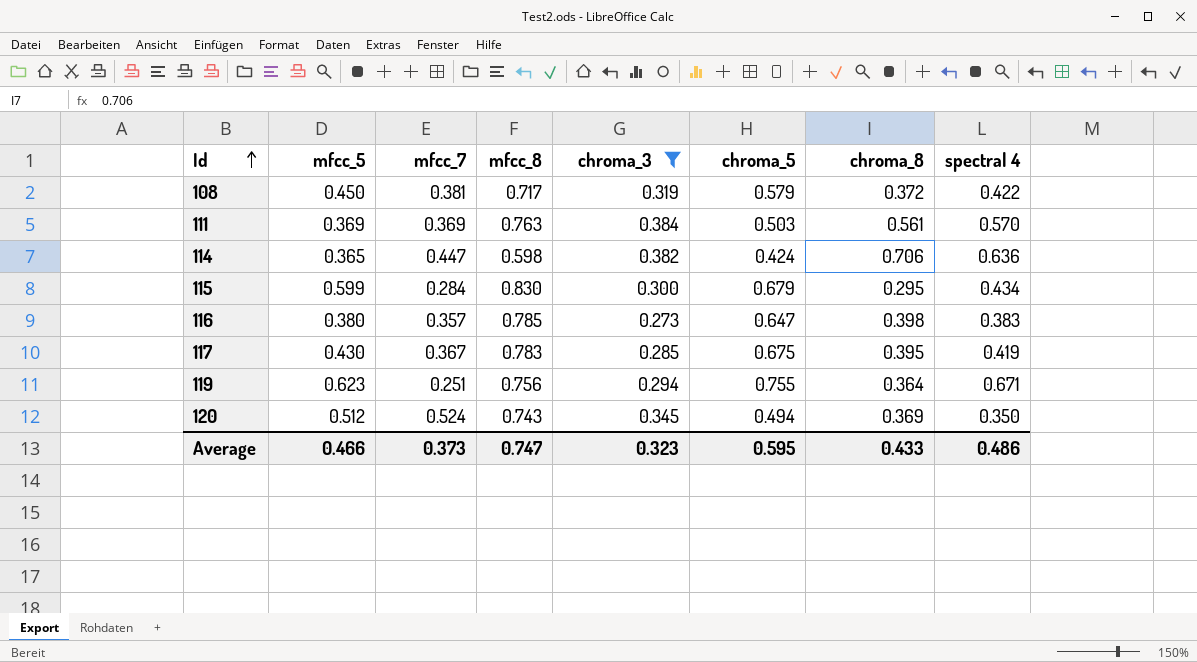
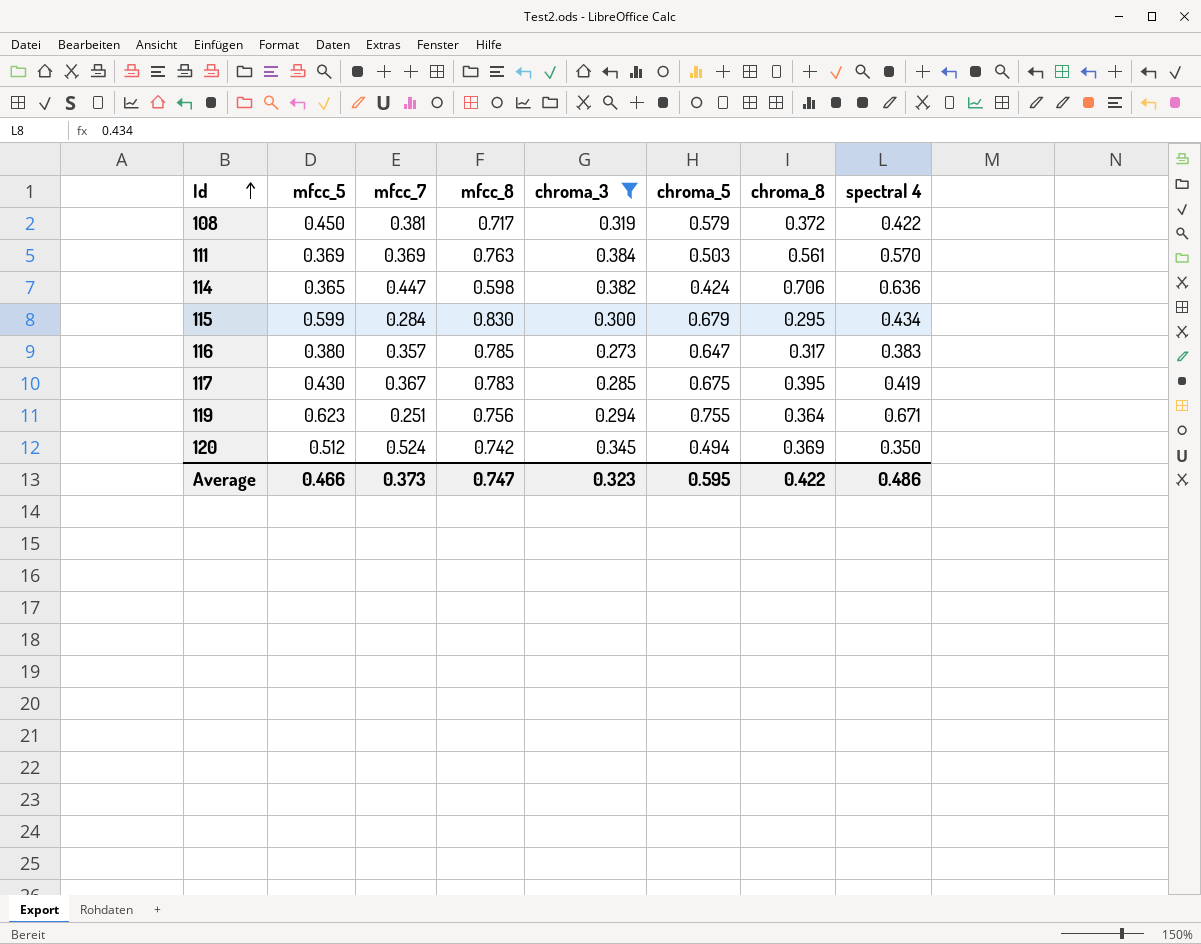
116 | chroma_8: 0.398 -> 0.317
120 | mfcc_8: 0.743 -> 0.742
Average | chroma_8: 0.433 -> 0.422

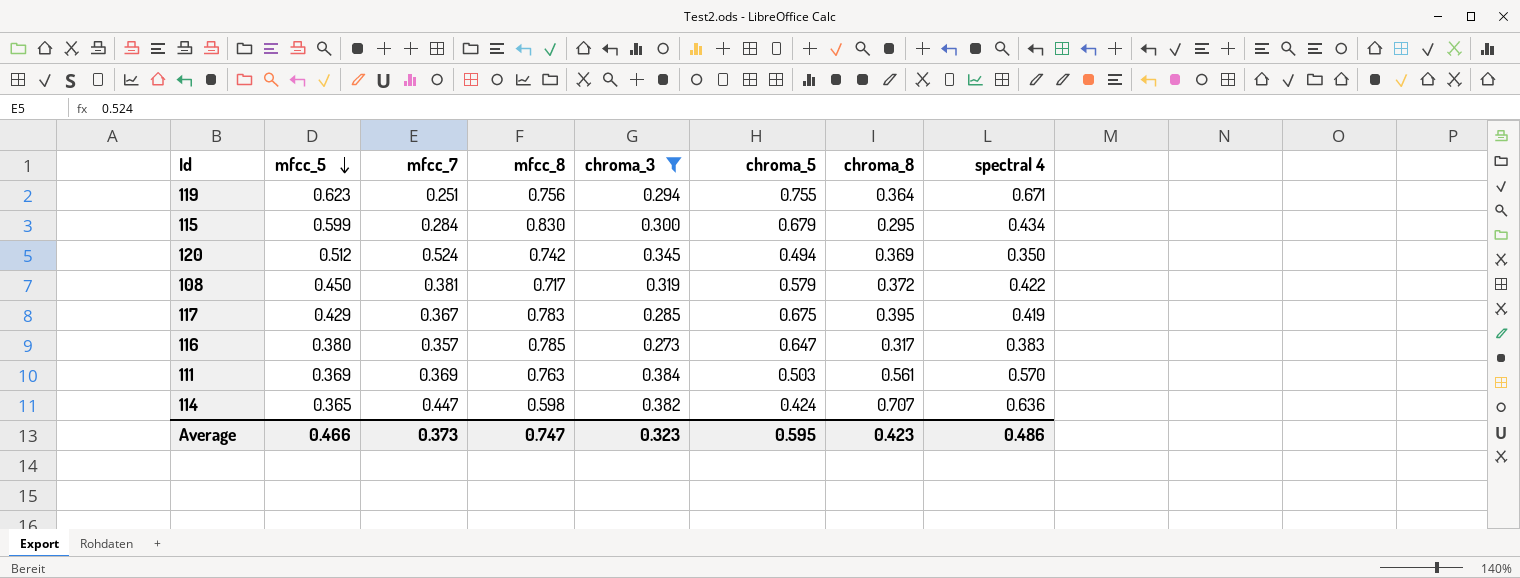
row order: Id ascending -> mfcc_5 descending
117 | mfcc_5: 0.430 -> 0.429
114 | chroma_8: 0.706 -> 0.707
Average | chroma_8: 0.422 -> 0.423

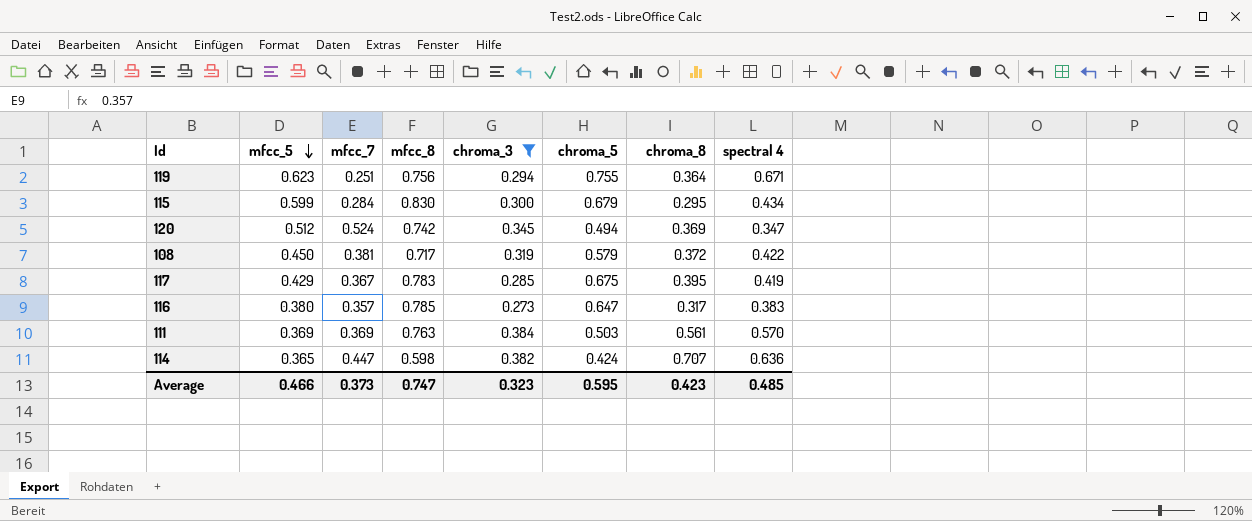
120 | spectral 4: 0.350 -> 0.347
Average | spectral 4: 0.486 -> 0.485

